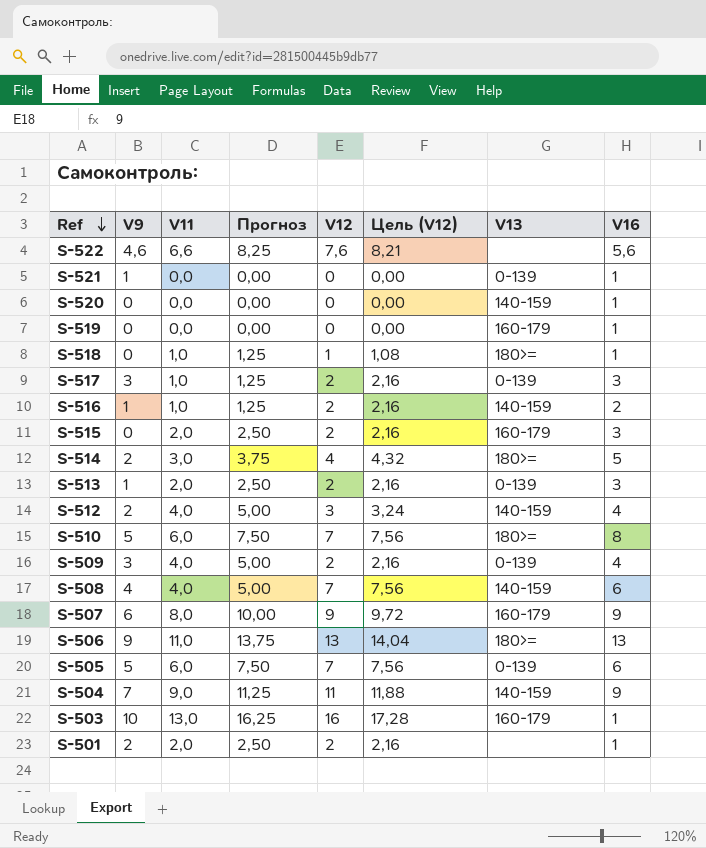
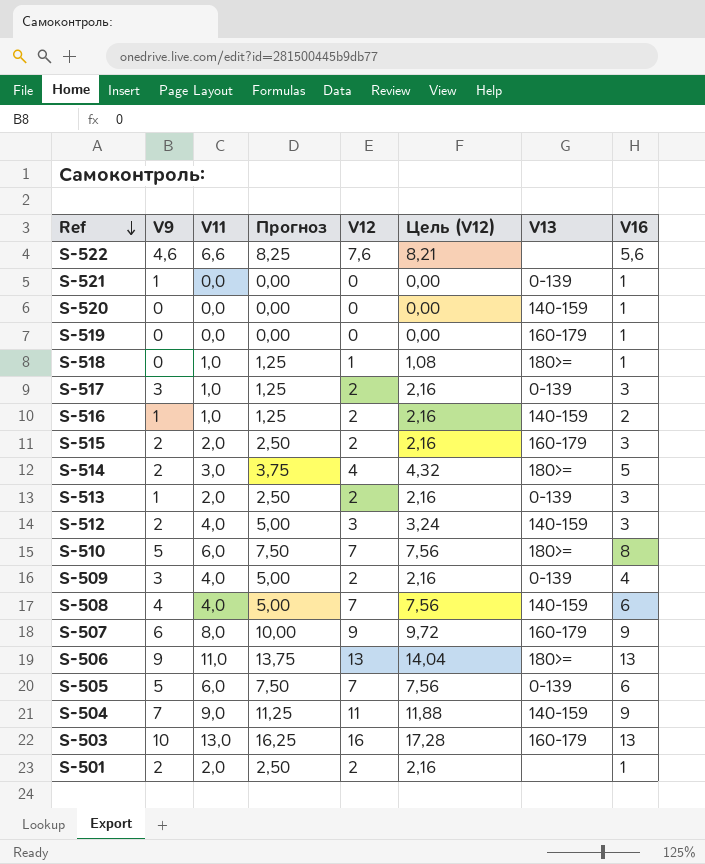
S-515 | V9: 0 -> 2
S-512 | V16: 4 -> 3
S-503 | V16: 1 -> 13

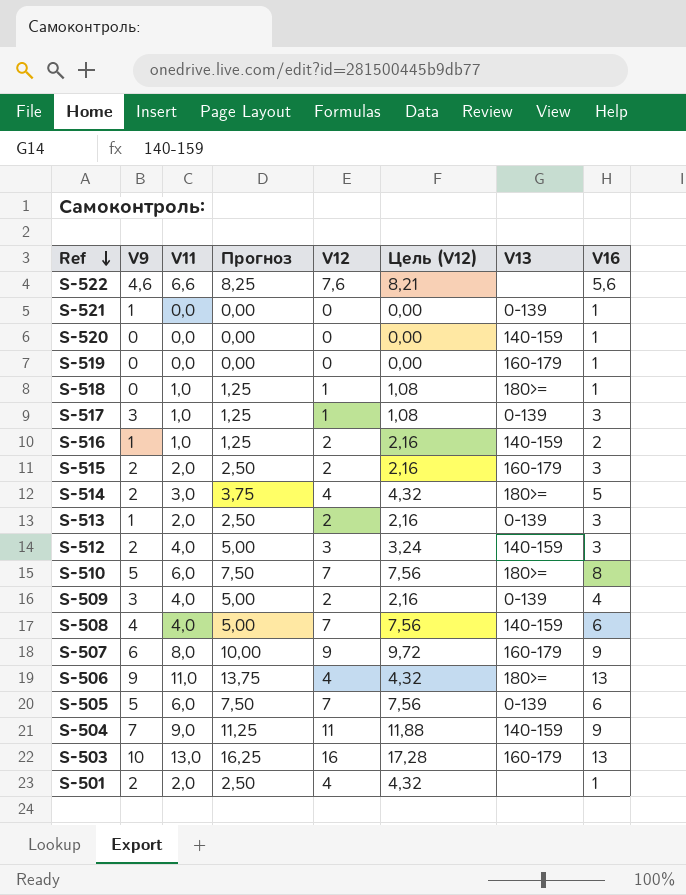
S-517 | V12: 2 -> 1
S-517 | Цель (V12): 2,16 -> 1,08
S-506 | V12: 13 -> 4
S-506 | Цель (V12): 14,04 -> 4,32
S-501 | V12: 2 -> 4
S-501 | Цель (V12): 2,16 -> 4,32

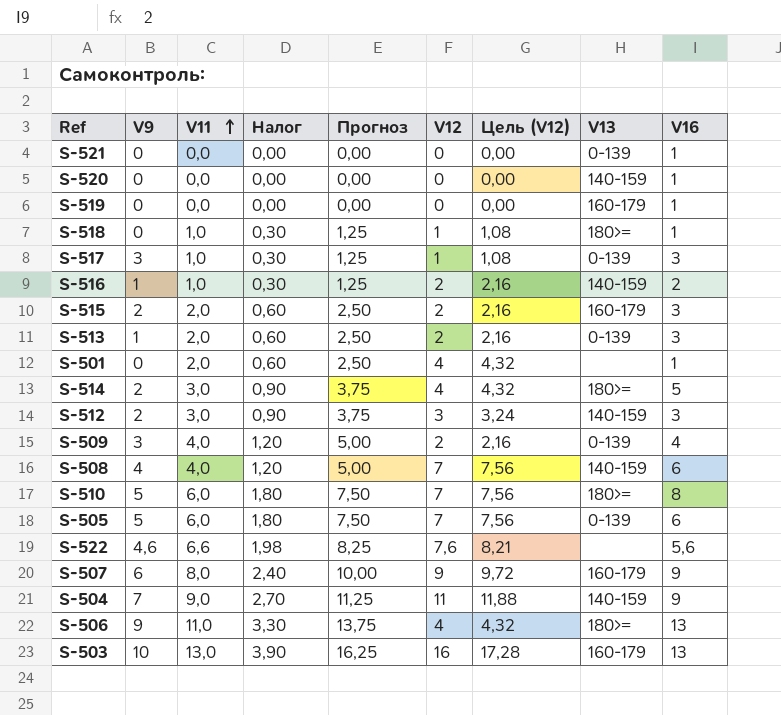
row order: Ref descending -> V11 ascending
column Налог | formula: none -> [V11] * 0,3
S-521 | V9: 1 -> 0
S-501 | V9: 2 -> 0
S-512 | V11: 4,0 -> 3,0
S-512 | Прогноз: 5,00 -> 3,75

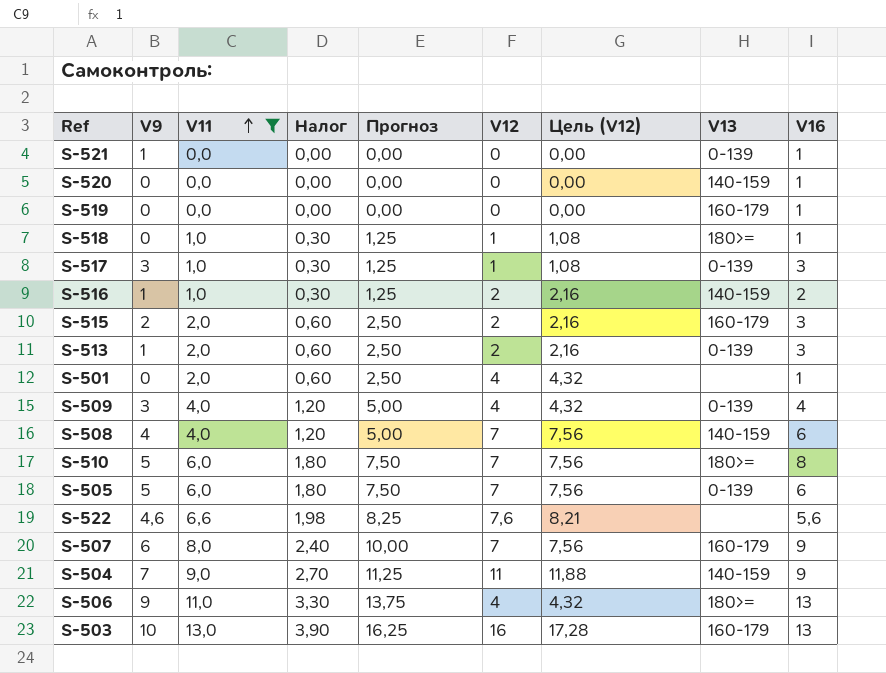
filter: none -> V11 != 3,0
S-521 | V9: 0 -> 1
S-509 | V12: 2 -> 4
S-509 | Цель (V12): 2,16 -> 4,32
S-507 | V12: 9 -> 7
S-507 | Цель (V12): 9,72 -> 7,56

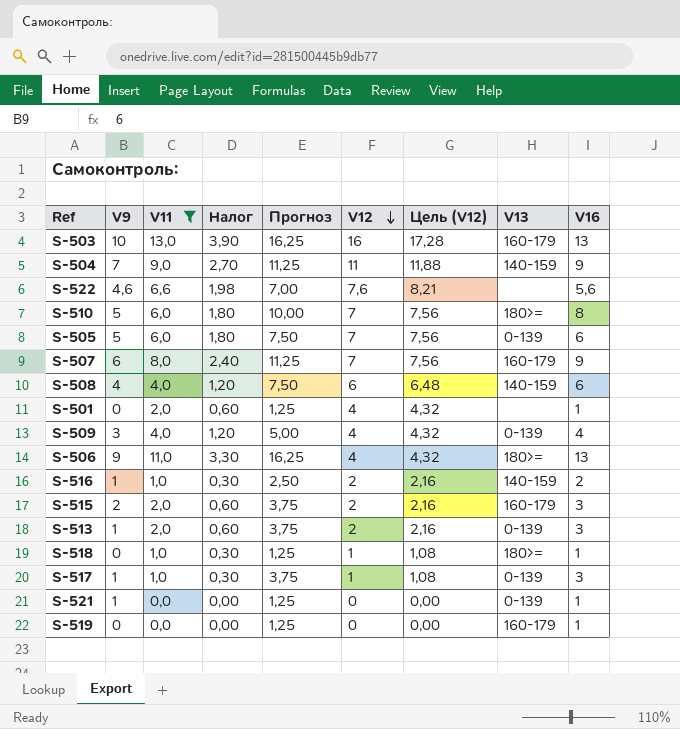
row order: V11 ascending -> V12 descending
column Прогноз | formula: [V11] * 1,25 -> [V16] * 1,25
row S-520: 0 | 0,0 | 0,00 | 0,00 | 0 | 0,00 | 140-159 | 1 -> none
S-508 | V12: 7 -> 6
S-508 | Цель (V12): 7,56 -> 6,48
S-517 | V9: 3 -> 1

